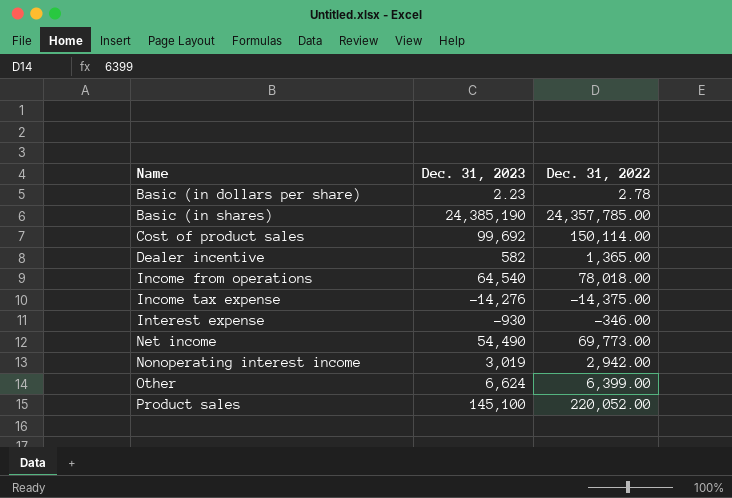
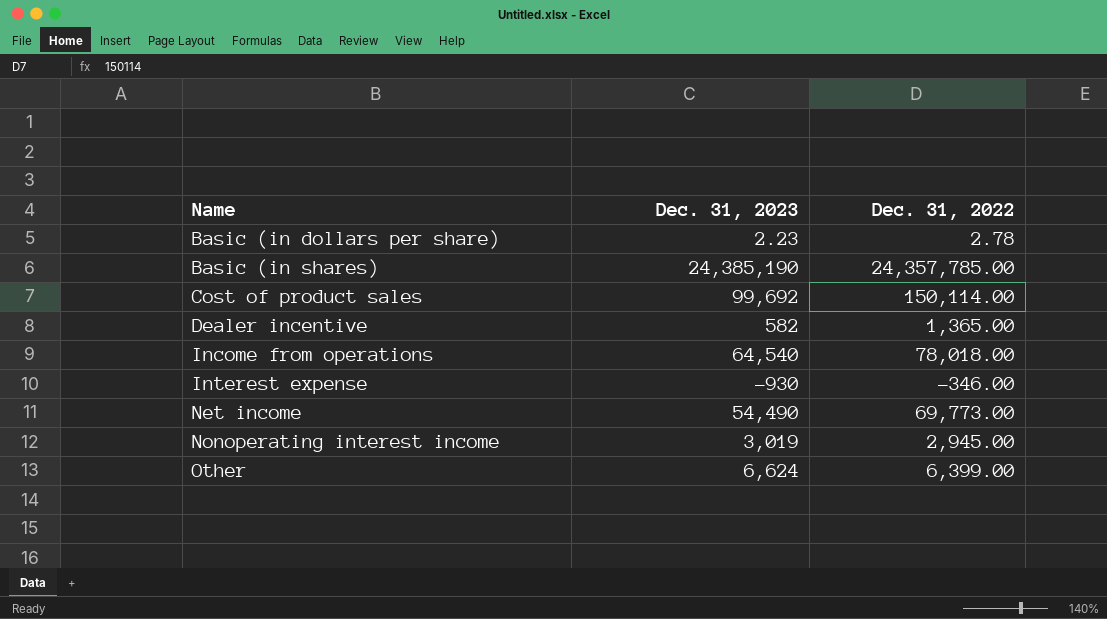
row Income tax expense: -14,276 | -14,375.00 -> none
row Product sales: 145,100 | 220,052.00 -> none
Nonoperating interest income | Dec. 31, 2022: 2,942.00 -> 2,945.00

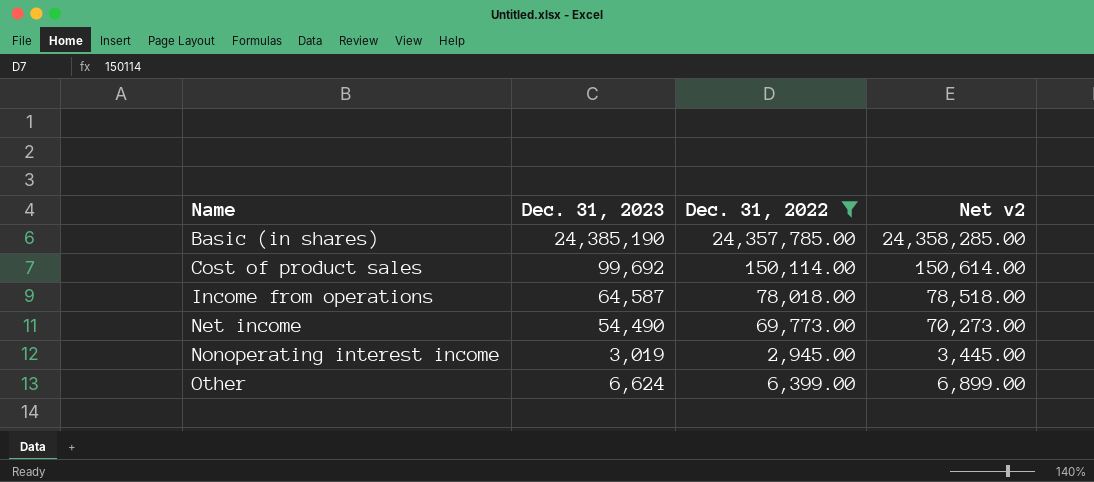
filter: none -> Dec. 31, 2022 >= 2,945.00
column Net v2 | formula: none -> [Dec. 31, 2022] + 500
Income from operations | Dec. 31, 2023: 64,540 -> 64,587

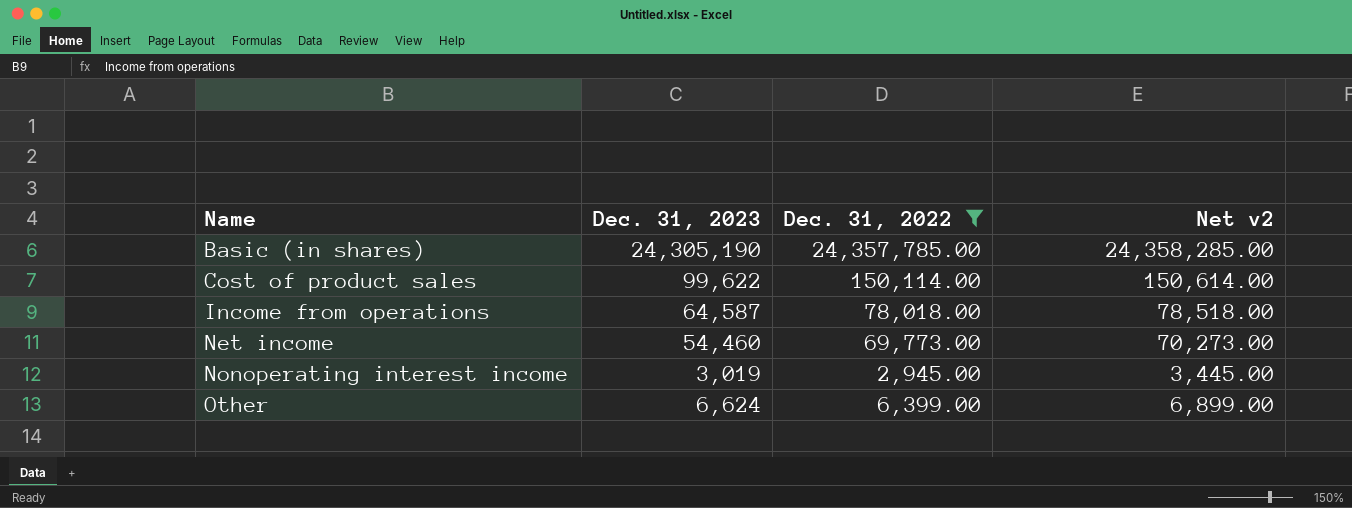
Basic (in shares) | Dec. 31, 2023: 24,385,190 -> 24,305,190
Cost of product sales | Dec. 31, 2023: 99,692 -> 99,622
Net income | Dec. 31, 2023: 54,490 -> 54,460

